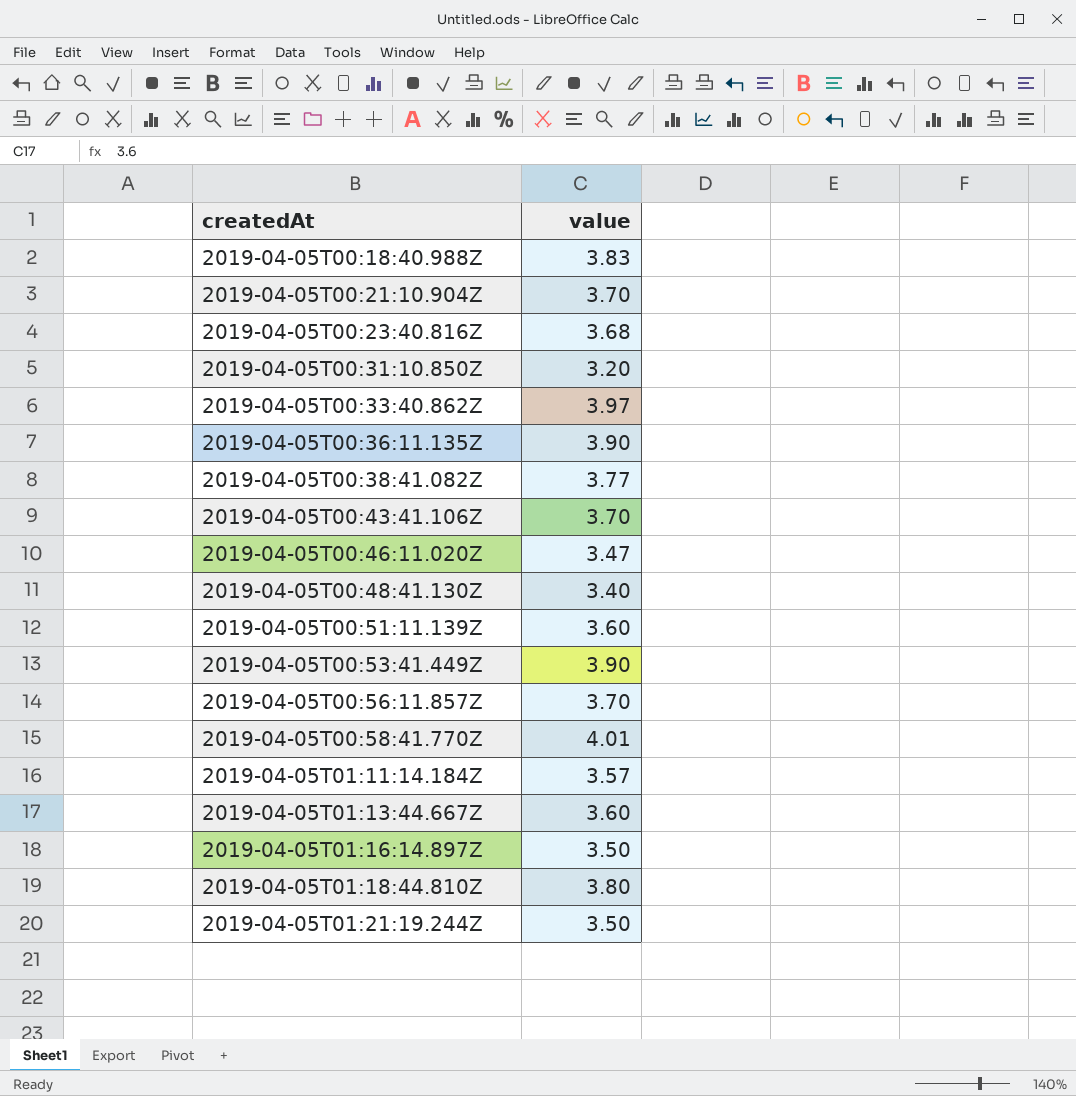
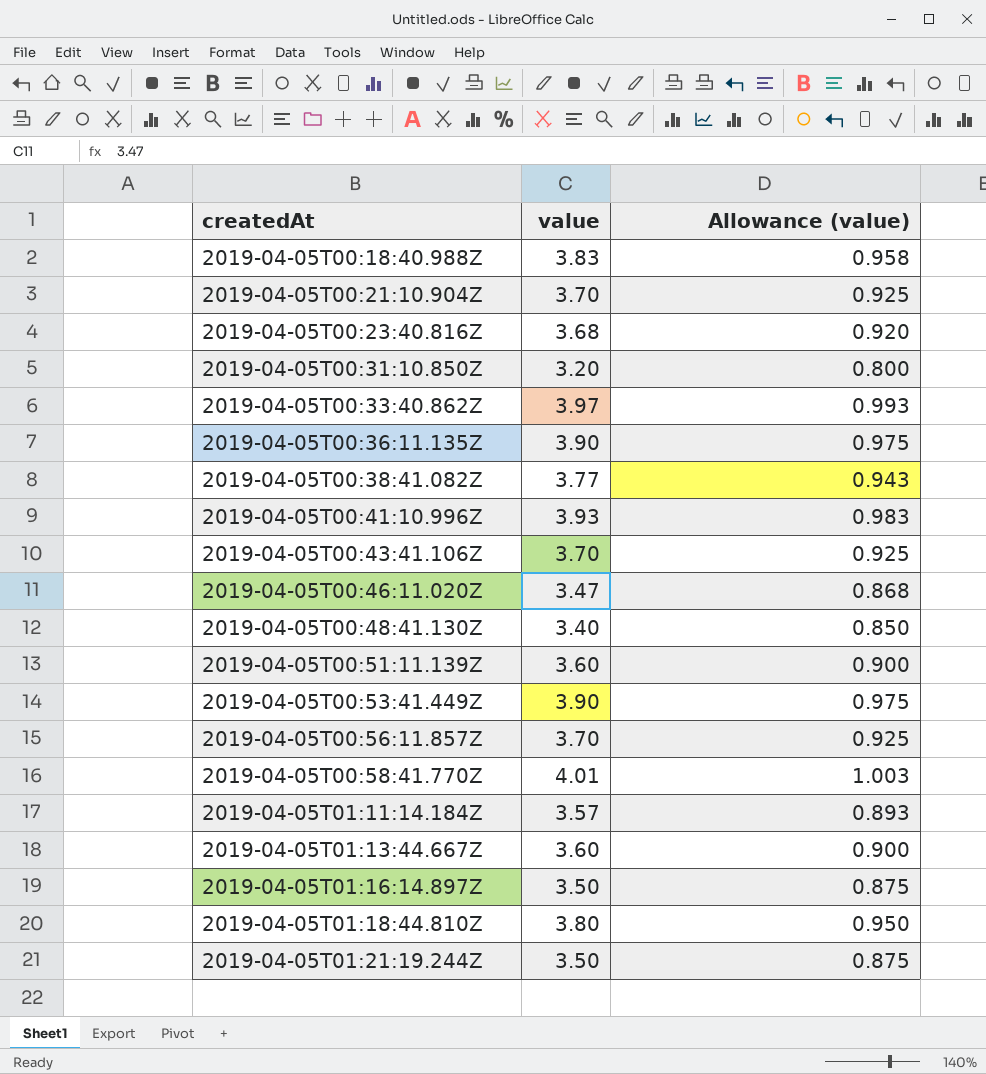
column Allowance (value) | formula: none -> [value] * 0.25
row 2019-04-05T00:41:10.996Z: none -> 3.93 | 0.983

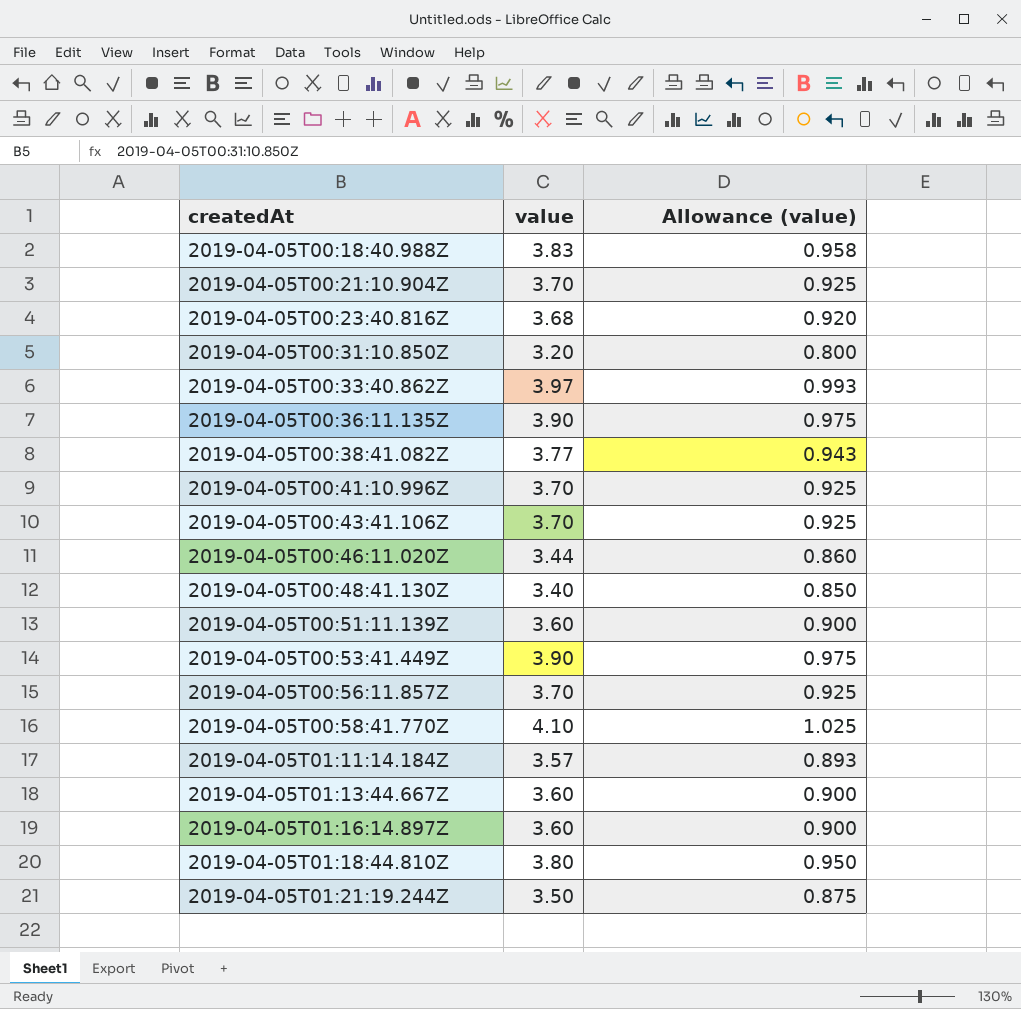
2019-04-05T00:41:10.996Z | value: 3.93 -> 3.70
2019-04-05T00:41:10.996Z | Allowance (value): 0.983 -> 0.925
2019-04-05T00:46:11.020Z | value: 3.47 -> 3.44
2019-04-05T00:46:11.020Z | Allowance (value): 0.868 -> 0.860
2019-04-05T00:58:41.770Z | value: 4.01 -> 4.10
2019-04-05T00:58:41.770Z | Allowance (value): 1.003 -> 1.025
2019-04-05T01:16:14.897Z | value: 3.50 -> 3.60
2019-04-05T01:16:14.897Z | Allowance (value): 0.875 -> 0.900

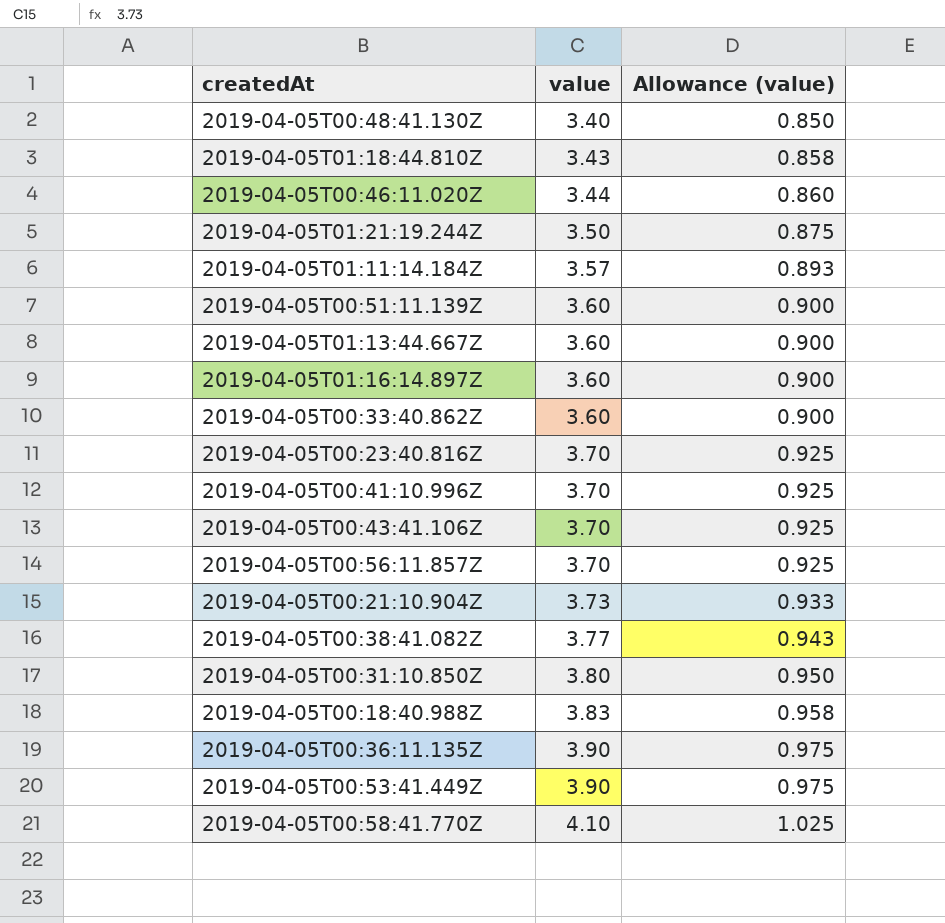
row order: createdAt ascending -> value ascending
2019-04-05T01:18:44.810Z | value: 3.80 -> 3.43
2019-04-05T01:18:44.810Z | Allowance (value): 0.950 -> 0.858
2019-04-05T00:33:40.862Z | value: 3.97 -> 3.60
2019-04-05T00:33:40.862Z | Allowance (value): 0.993 -> 0.900
2019-04-05T00:23:40.816Z | value: 3.68 -> 3.70
2019-04-05T00:23:40.816Z | Allowance (value): 0.920 -> 0.925
2019-04-05T00:21:10.904Z | value: 3.70 -> 3.73
2019-04-05T00:21:10.904Z | Allowance (value): 0.925 -> 0.933
2019-04-05T00:31:10.850Z | value: 3.20 -> 3.80
2019-04-05T00:31:10.850Z | Allowance (value): 0.800 -> 0.950

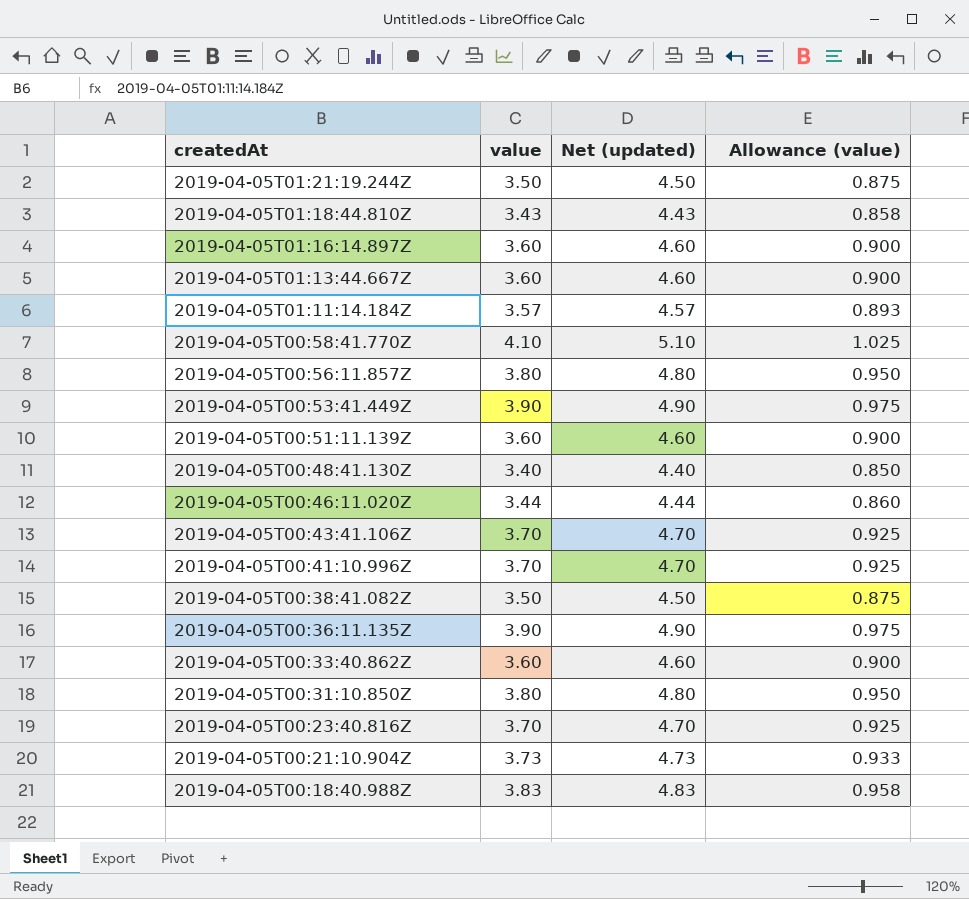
row order: value ascending -> createdAt descending
column Net (updated) | formula: none -> [value] + 1
2019-04-05T00:56:11.857Z | value: 3.70 -> 3.80
2019-04-05T00:56:11.857Z | Allowance (value): 0.925 -> 0.950
2019-04-05T00:38:41.082Z | value: 3.77 -> 3.50
2019-04-05T00:38:41.082Z | Allowance (value): 0.943 -> 0.875

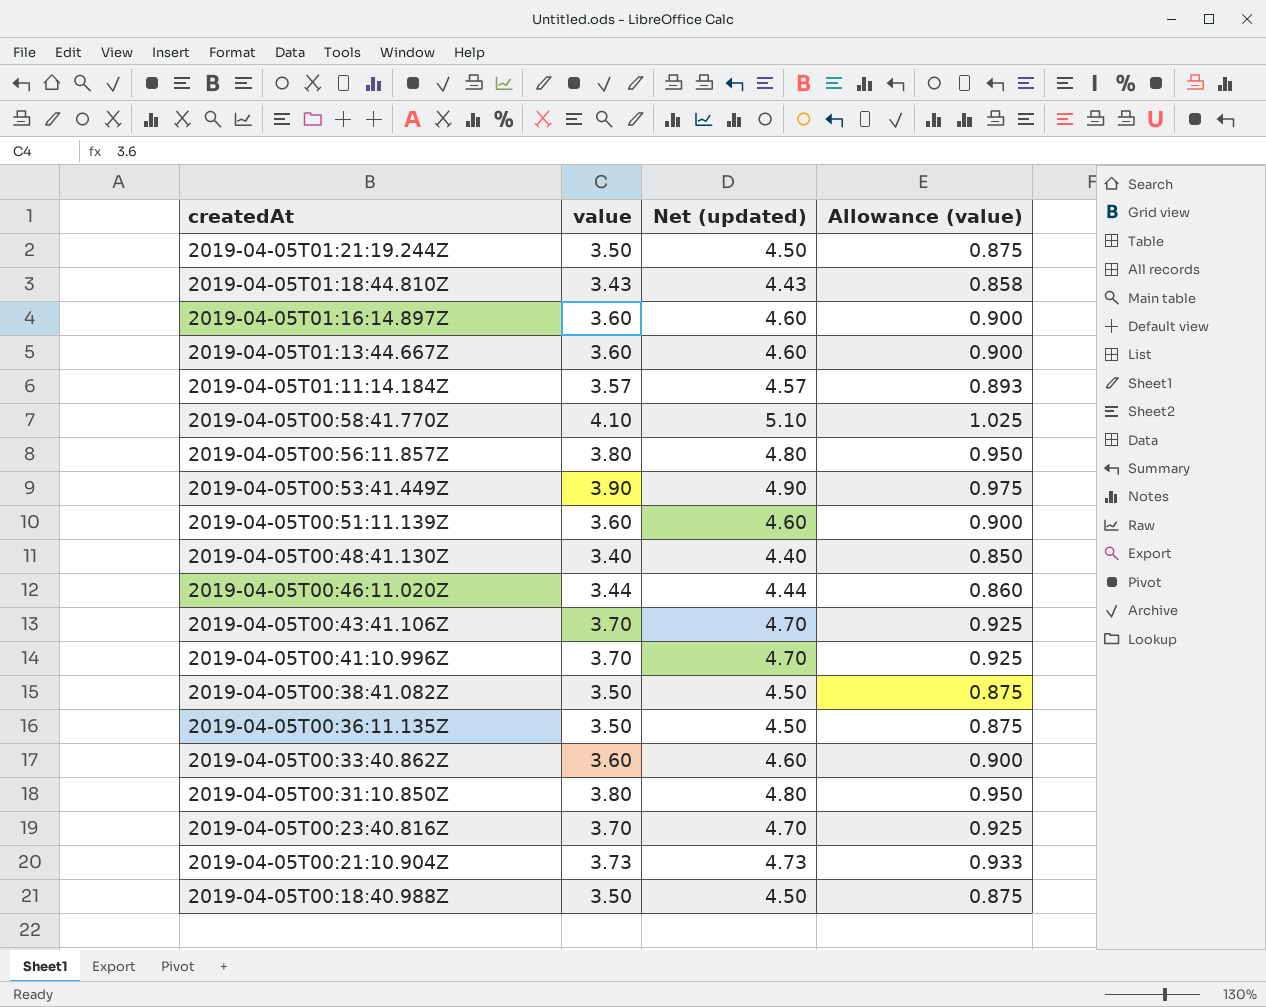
2019-04-05T00:36:11.135Z | value: 3.90 -> 3.50
2019-04-05T00:36:11.135Z | Net (updated): 4.90 -> 4.50
2019-04-05T00:36:11.135Z | Allowance (value): 0.975 -> 0.875
2019-04-05T00:18:40.988Z | value: 3.83 -> 3.50
2019-04-05T00:18:40.988Z | Net (updated): 4.83 -> 4.50
2019-04-05T00:18:40.988Z | Allowance (value): 0.958 -> 0.875

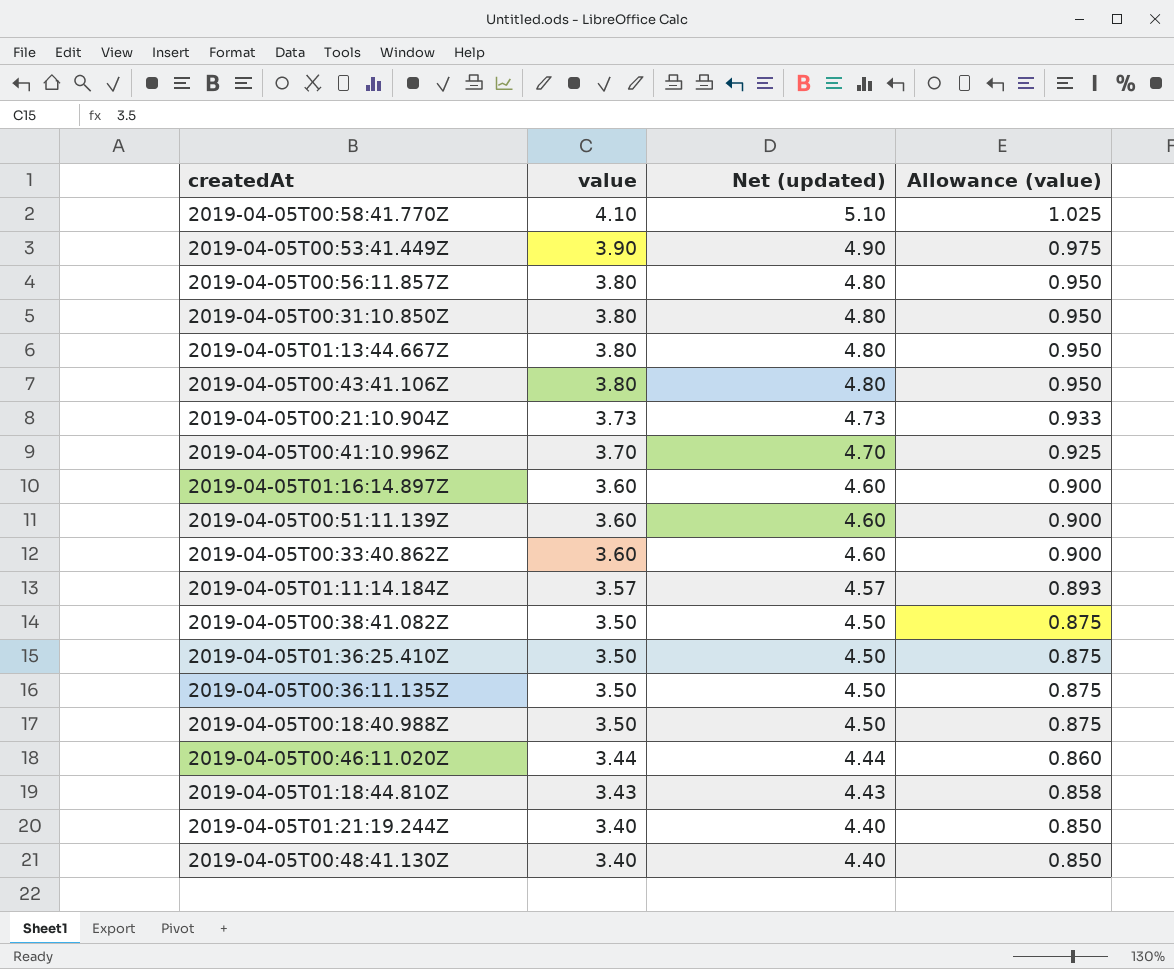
row order: createdAt descending -> value descending
row 2019-04-05T00:23:40.816Z: 3.70 | 4.70 | 0.925 -> none
2019-04-05T01:13:44.667Z | value: 3.60 -> 3.80
2019-04-05T01:13:44.667Z | Net (updated): 4.60 -> 4.80
2019-04-05T01:13:44.667Z | Allowance (value): 0.900 -> 0.950
2019-04-05T00:43:41.106Z | value: 3.70 -> 3.80
2019-04-05T00:43:41.106Z | Net (updated): 4.70 -> 4.80
2019-04-05T00:43:41.106Z | Allowance (value): 0.925 -> 0.950
row 2019-04-05T01:36:25.410Z: none -> 3.50 | 4.50 | 0.875
2019-04-05T01:21:19.244Z | value: 3.50 -> 3.40
2019-04-05T01:21:19.244Z | Net (updated): 4.50 -> 4.40
2019-04-05T01:21:19.244Z | Allowance (value): 0.875 -> 0.850

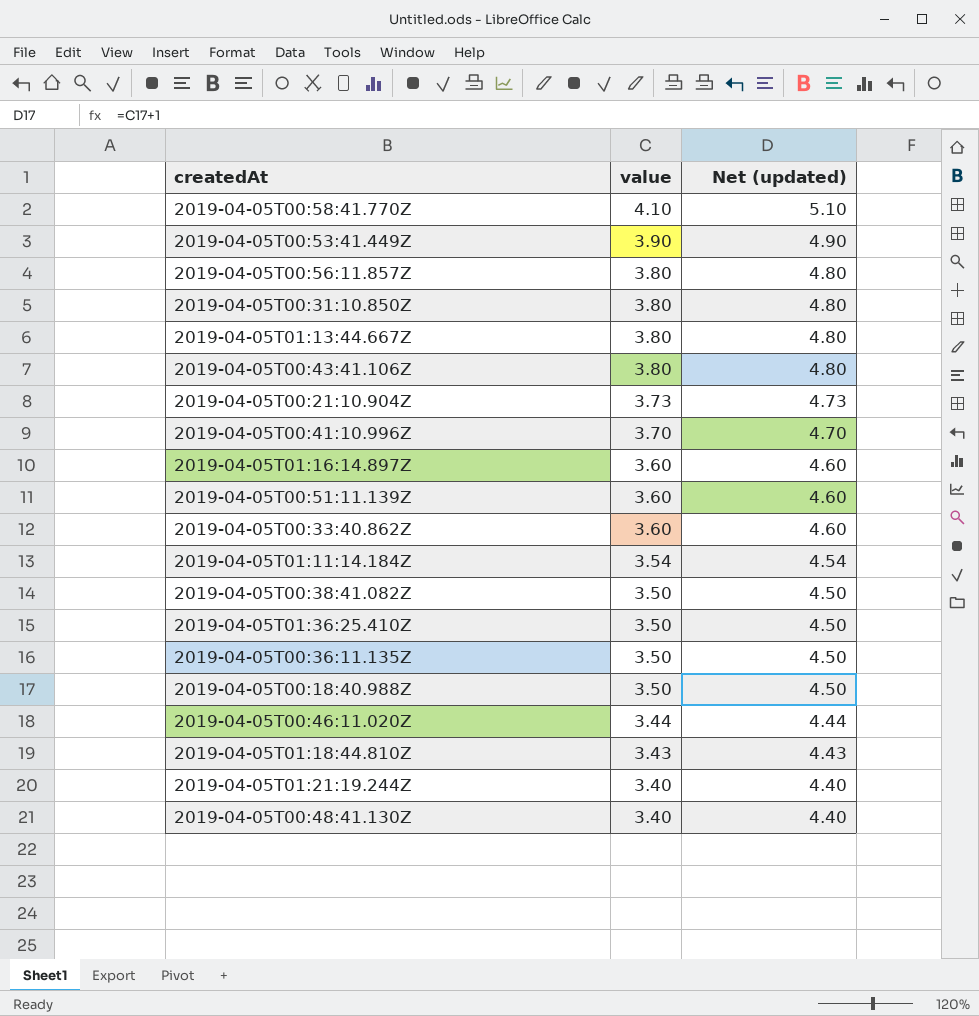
column Allowance (value) | formula: [value] * 0.25 -> none
2019-04-05T01:11:14.184Z | value: 3.57 -> 3.54
2019-04-05T01:11:14.184Z | Net (updated): 4.57 -> 4.54

